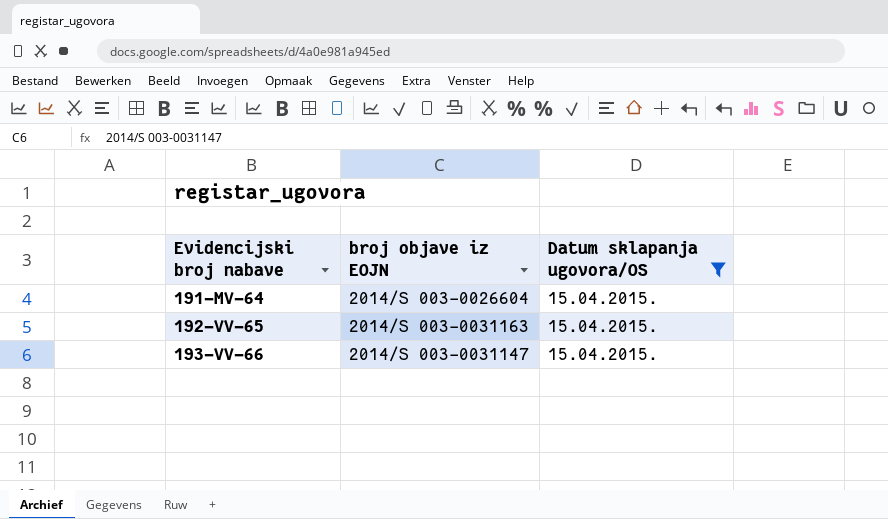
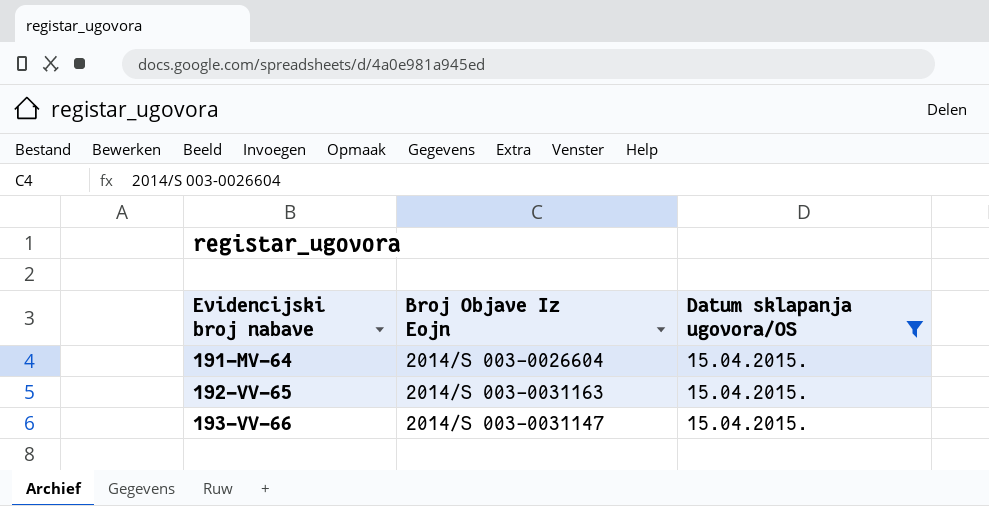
column name: broj objave iz EOJN -> Broj Objave Iz Eojn

